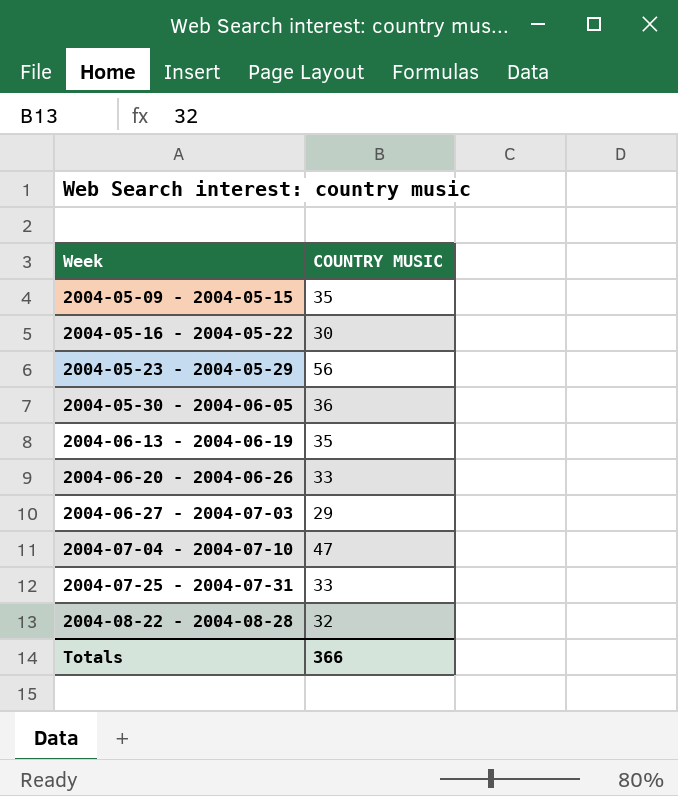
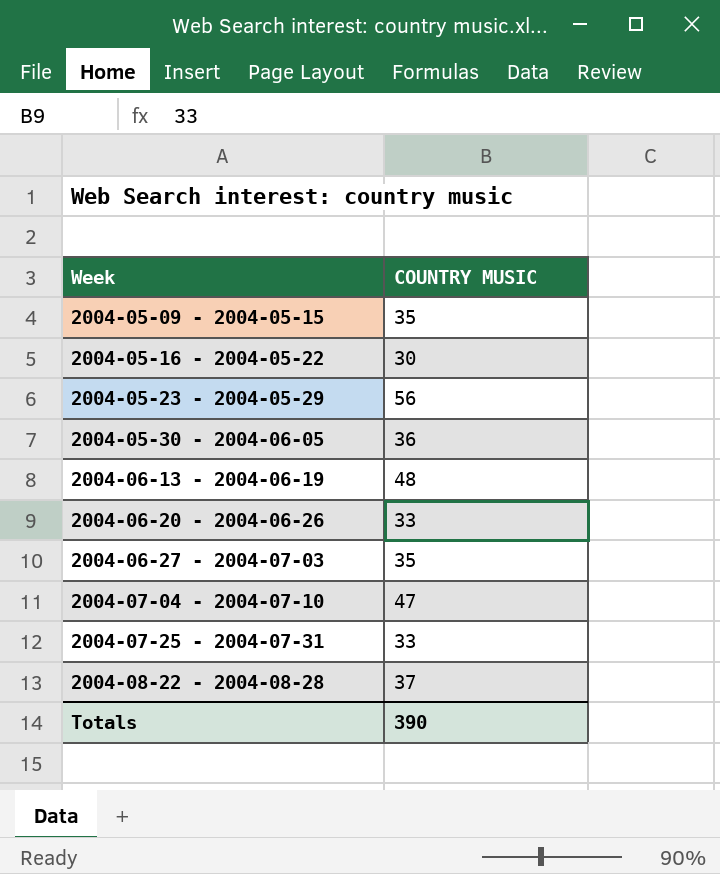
2004-06-13 - 2004-06-19 | COUNTRY MUSIC: 35 -> 48
2004-06-27 - 2004-07-03 | COUNTRY MUSIC: 29 -> 35
2004-08-22 - 2004-08-28 | COUNTRY MUSIC: 32 -> 37
Totals | COUNTRY MUSIC: 366 -> 390

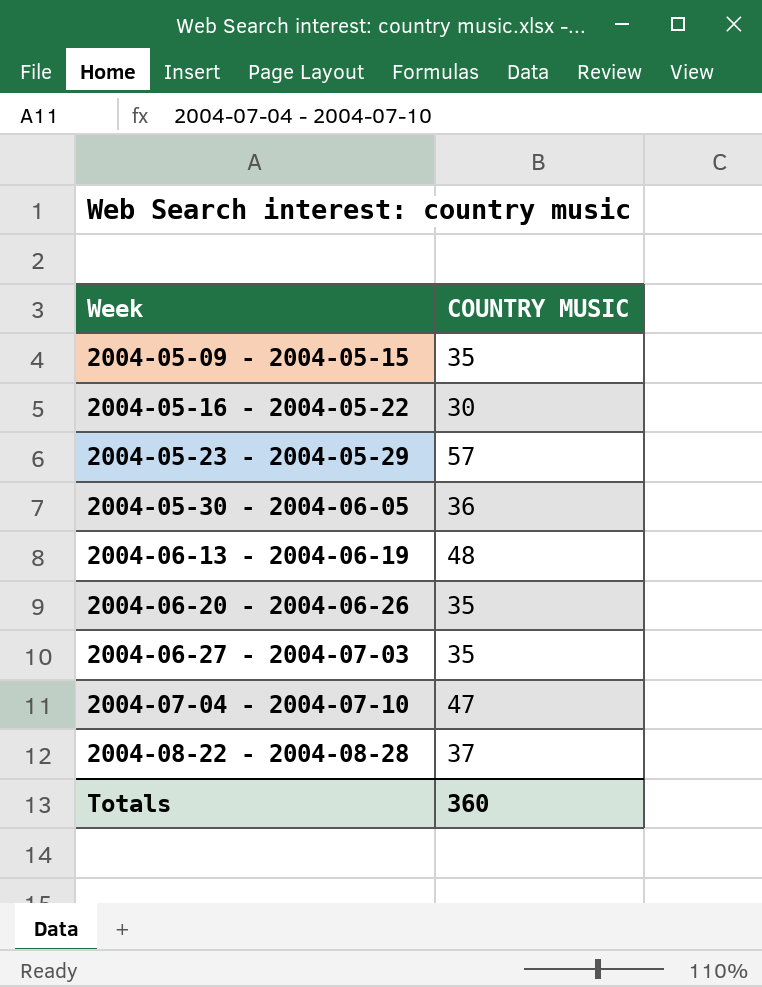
row 2004-07-25 - 2004-07-31: 33 -> none
2004-05-23 - 2004-05-29 | COUNTRY MUSIC: 56 -> 57
2004-06-20 - 2004-06-26 | COUNTRY MUSIC: 33 -> 35
Totals | COUNTRY MUSIC: 390 -> 360

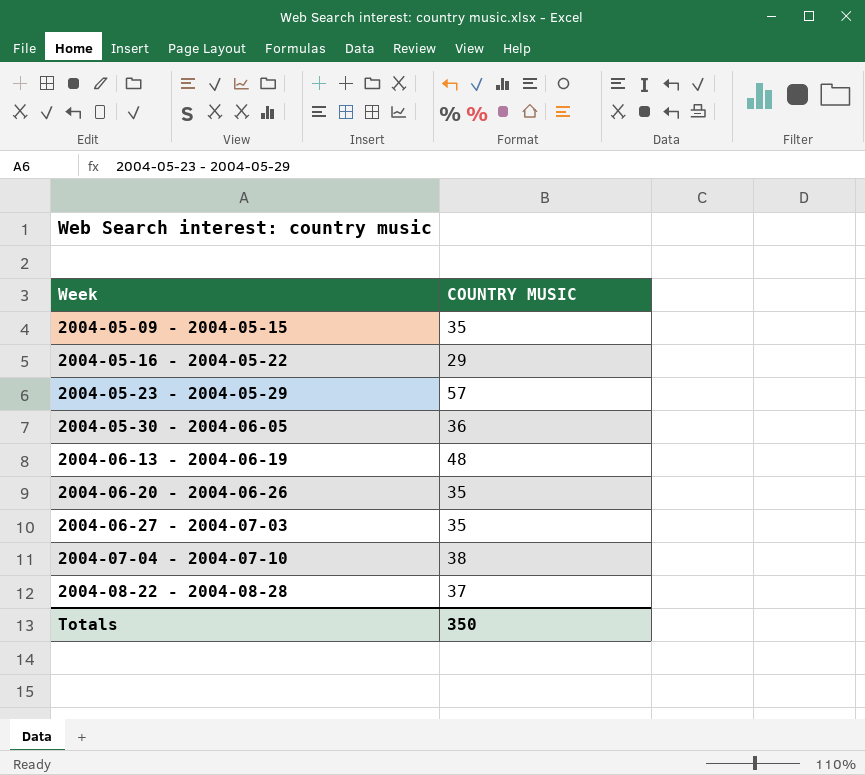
2004-05-16 - 2004-05-22 | COUNTRY MUSIC: 30 -> 29
2004-07-04 - 2004-07-10 | COUNTRY MUSIC: 47 -> 38
Totals | COUNTRY MUSIC: 360 -> 350

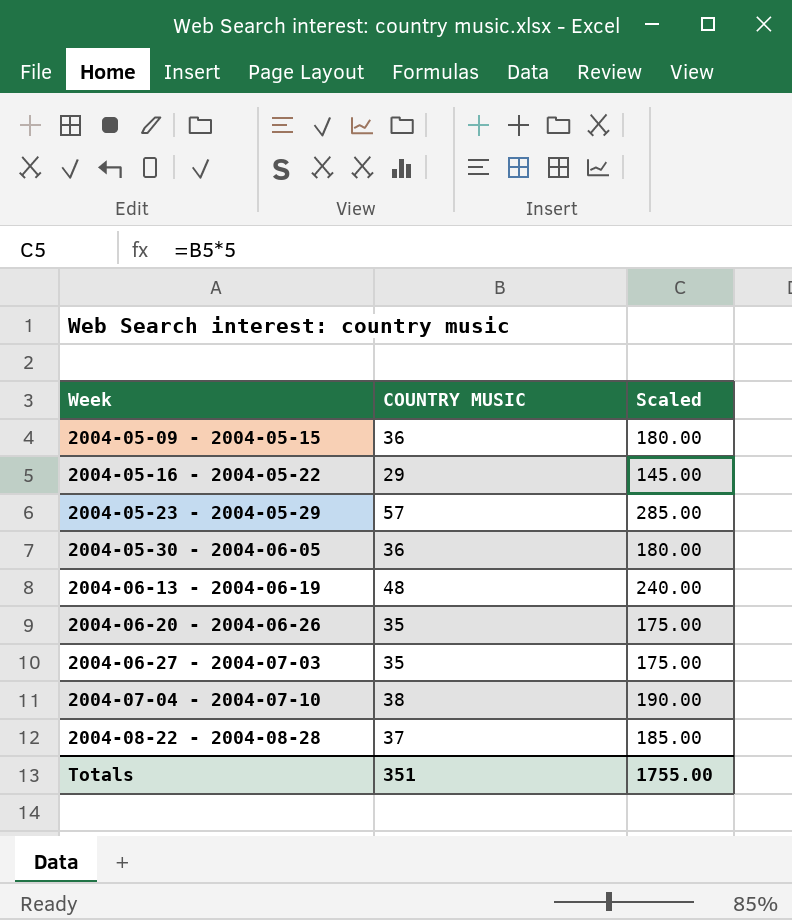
column Scaled | formula: none -> [COUNTRY MUSIC] * 5
2004-05-09 - 2004-05-15 | COUNTRY MUSIC: 35 -> 36
Totals | COUNTRY MUSIC: 350 -> 351

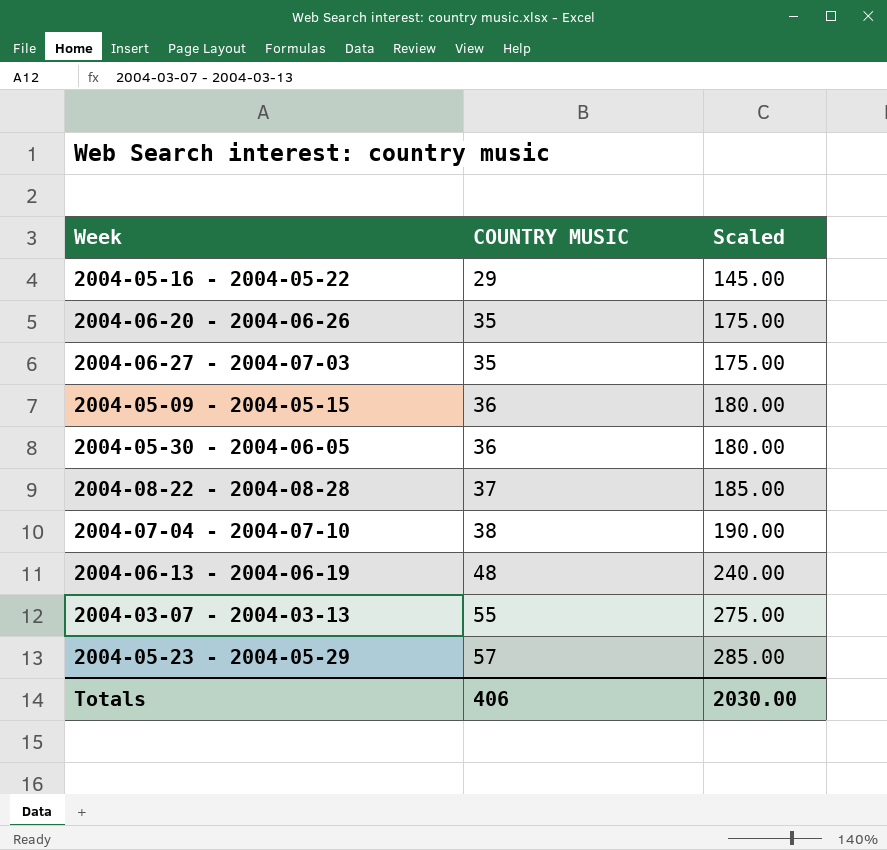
row order: Week ascending -> COUNTRY MUSIC ascending
row 2004-03-07 - 2004-03-13: none -> 55 | 275.00
Totals | COUNTRY MUSIC: 351 -> 406
Totals | Scaled: 1755.00 -> 2030.00

